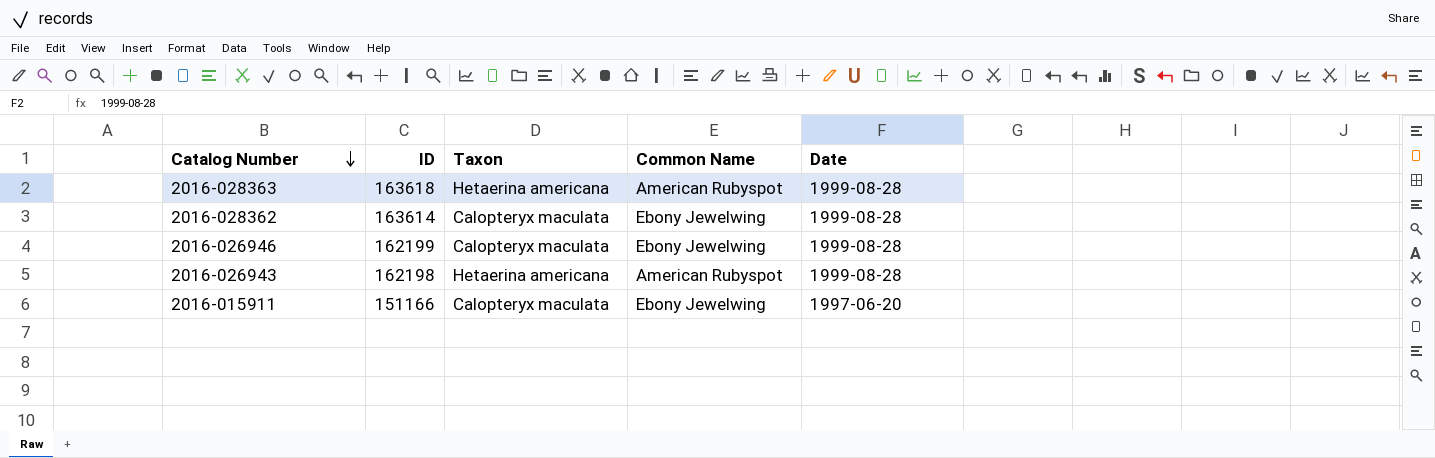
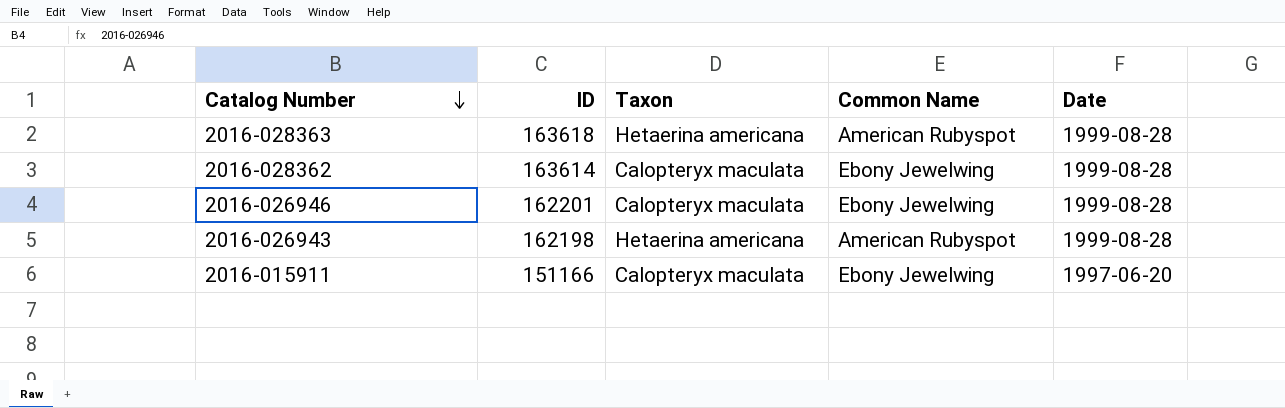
2016-026946 | ID: 162199 -> 162201

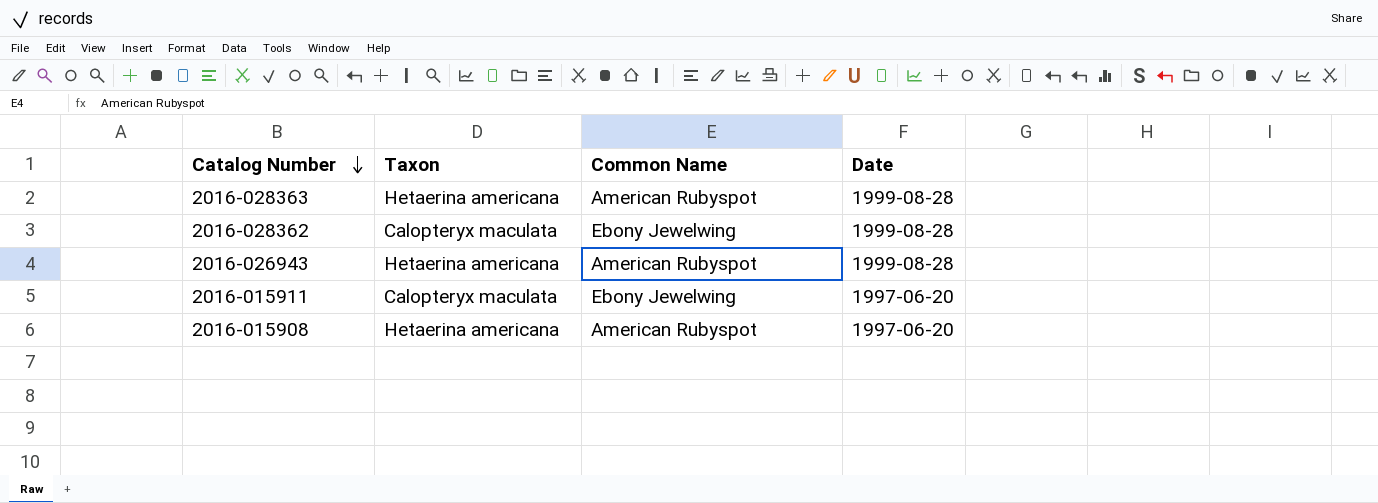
column ID | position: 2 -> none
row 2016-026946: 162201 | Calopteryx maculata | Ebony Jewelwing | 1999-08-28 -> none
row 2016-015908: none -> Hetaerina americana | American Rubyspot | 1997-06-20

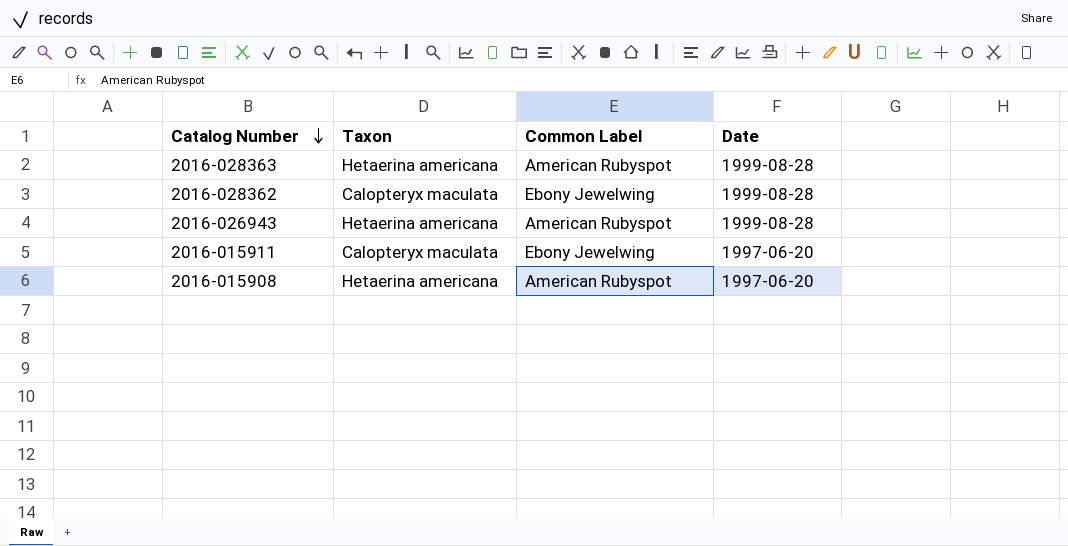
column name: Common Name -> Common Label

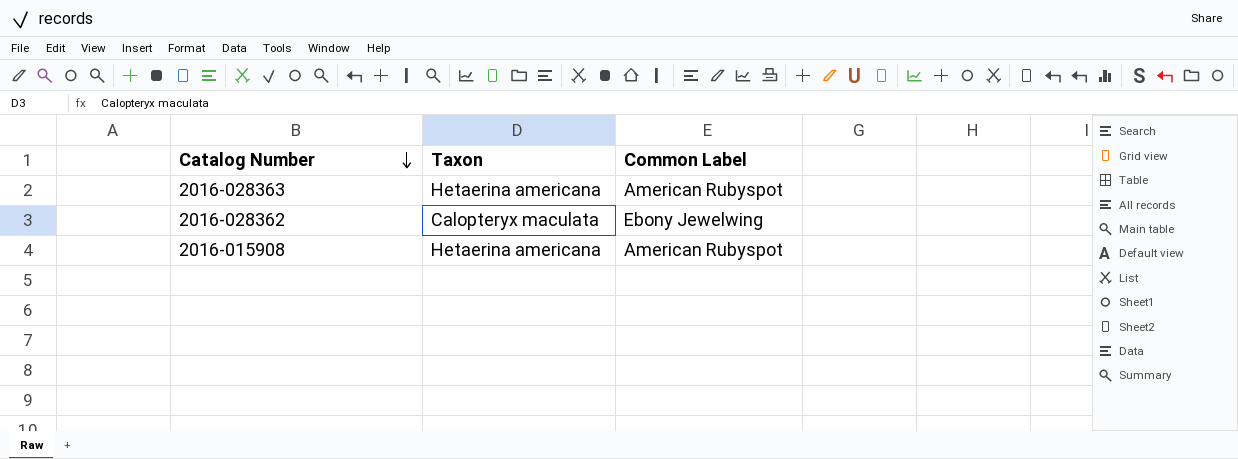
column Date | position: 4 -> none
row 2016-026943: Hetaerina americana | American Rubyspot | 1999-08-28 -> none
row 2016-015911: Calopteryx maculata | Ebony Jewelwing | 1997-06-20 -> none

